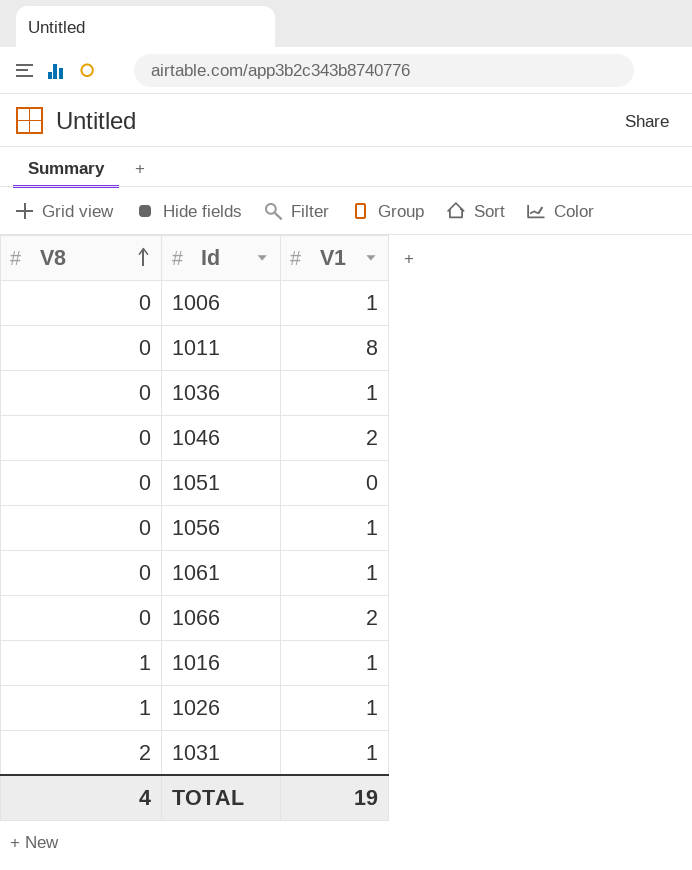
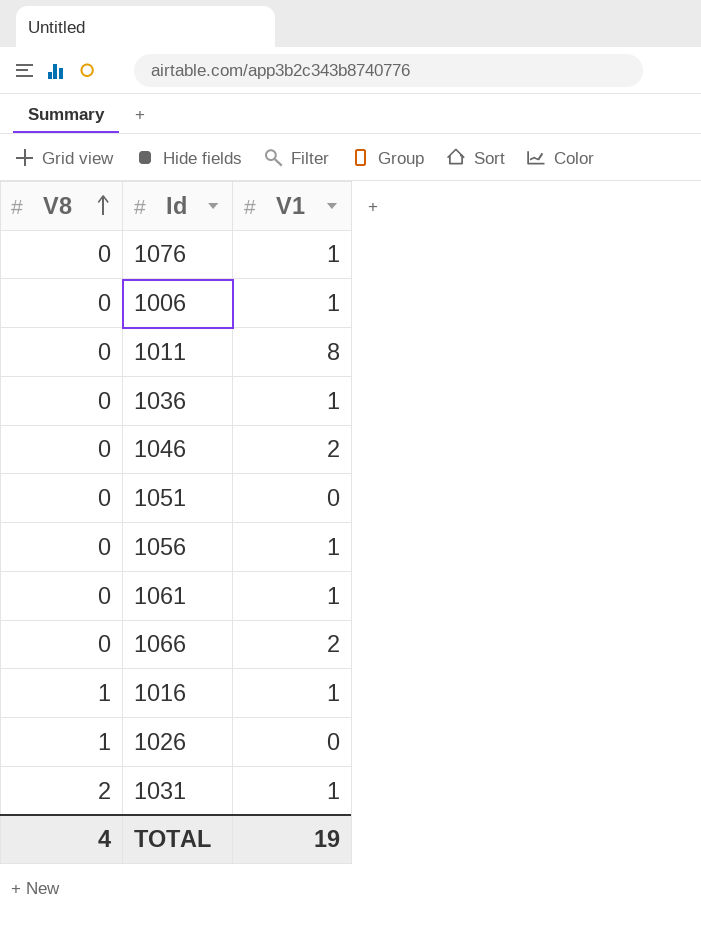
row 1076: none -> 0 | 1
1026 | V1: 1 -> 0

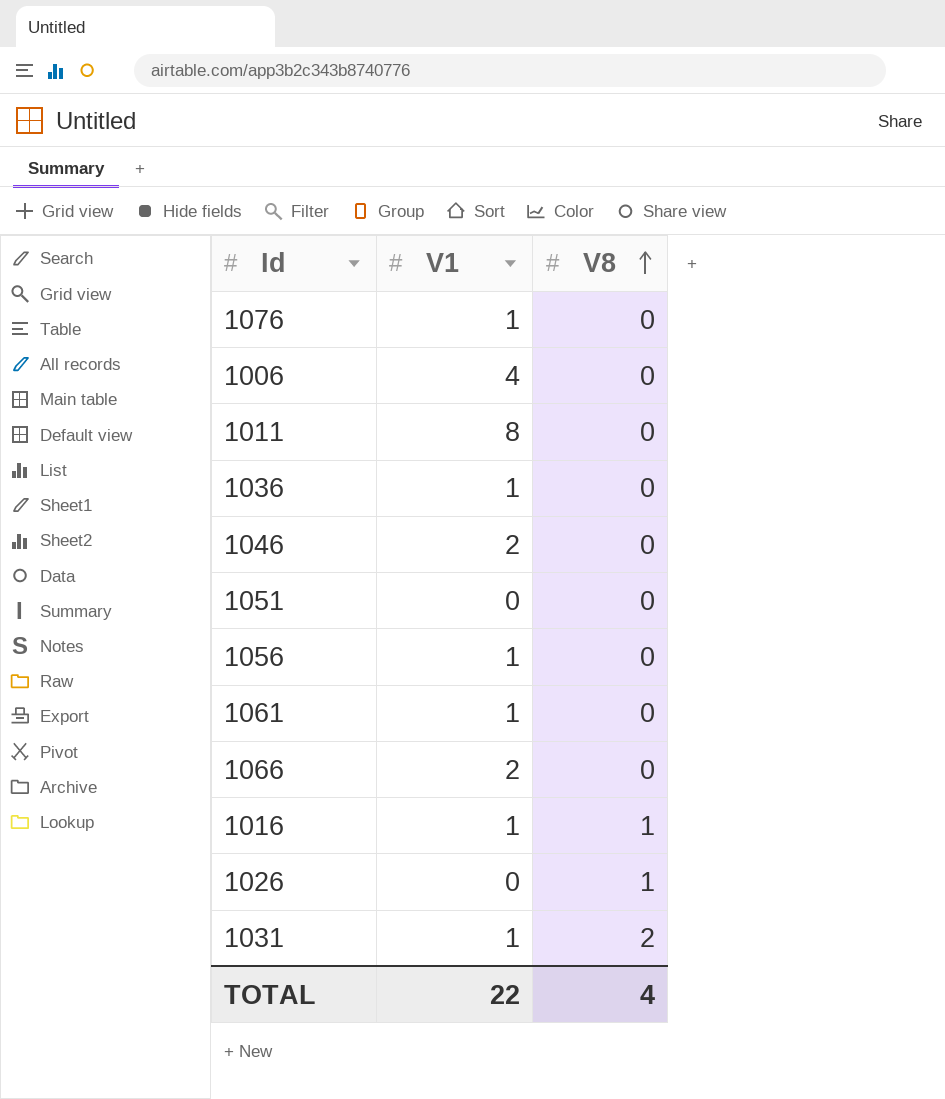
column V8 | position: 1 -> 3
1006 | V1: 1 -> 4
TOTAL | V1: 19 -> 22

